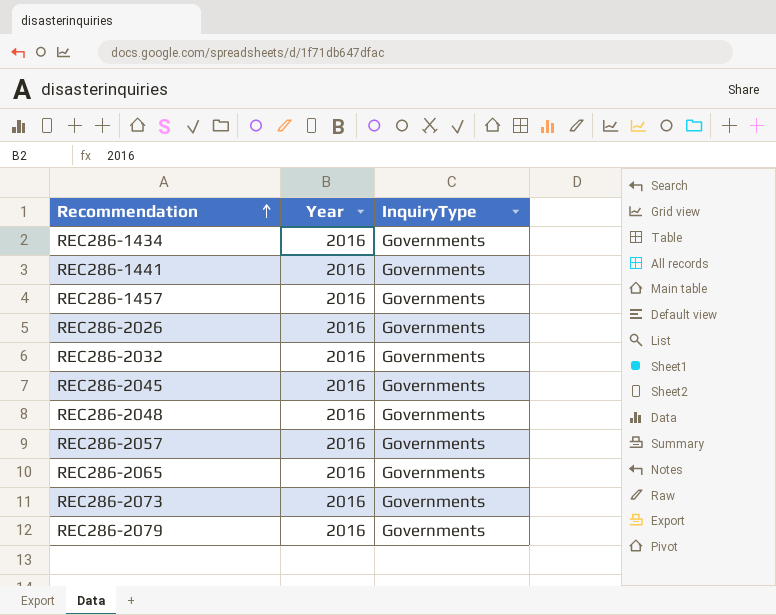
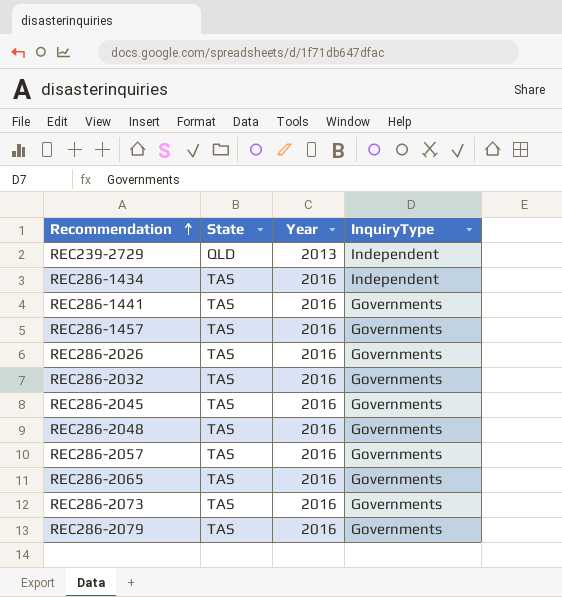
column State | position: none -> 2
row REC239-2729: none -> QLD | 2013 | Independent
REC286-1434 | InquiryType: Governments -> Independent

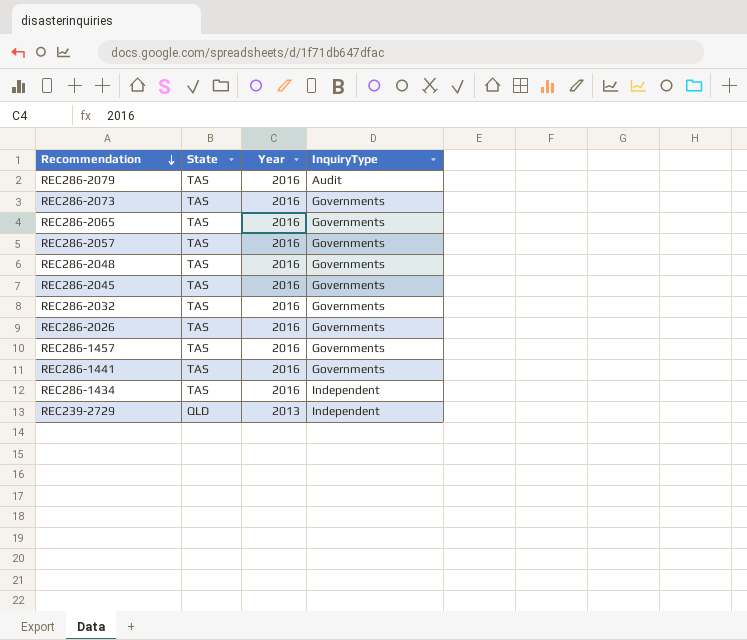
row order: Recommendation ascending -> Recommendation descending
REC286-2079 | InquiryType: Governments -> Audit

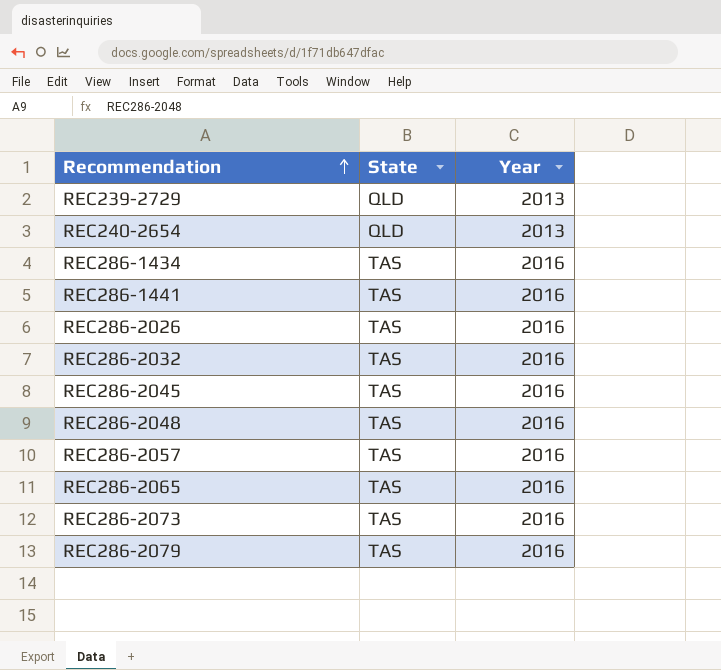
row order: Recommendation descending -> Recommendation ascending
column InquiryType | position: 4 -> none
row REC286-1457: TAS | 2016 | Governments -> none
row REC240-2654: none -> QLD | 2013

